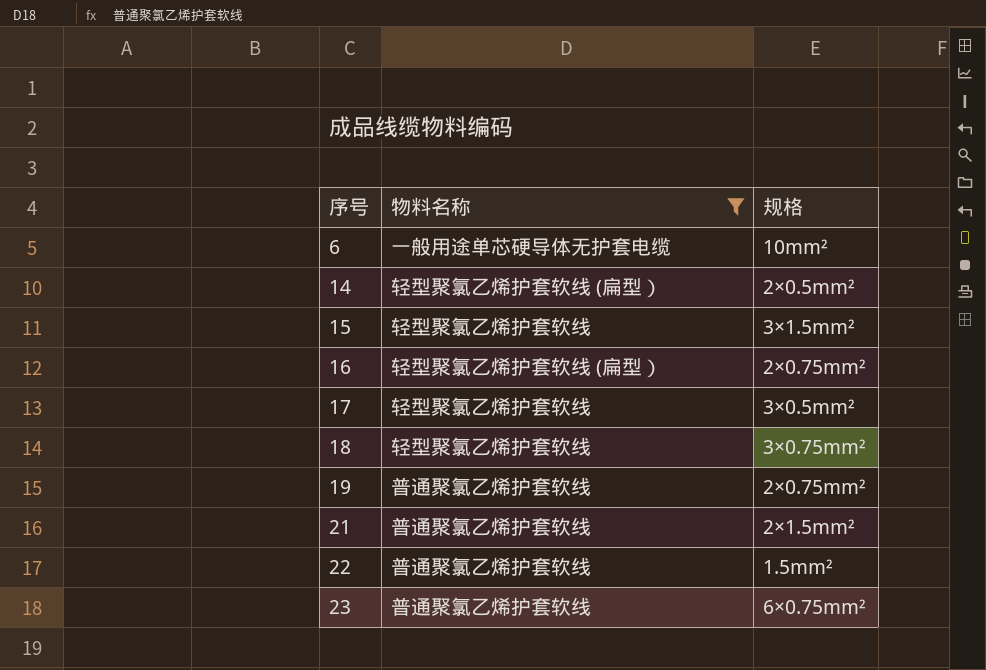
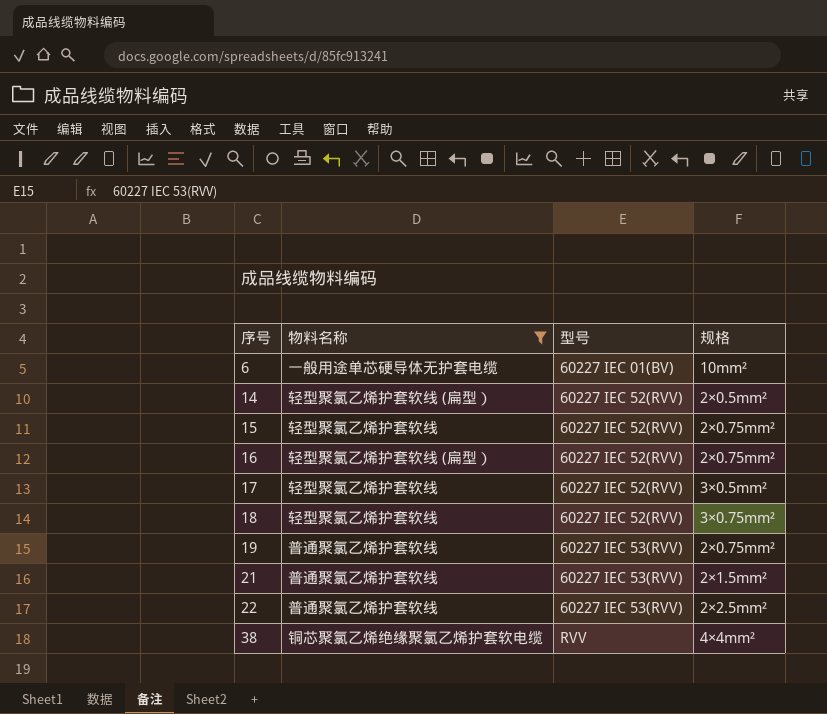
column 型号 | position: none -> 3
row 23: 普通聚氯乙烯护套软线 | 6×0.75mm² -> none
15 | 规格: 3×1.5mm² -> 2×0.75mm²
22 | 规格: 1.5mm² -> 2×2.5mm²
row 38: none -> 铜芯聚氯乙烯绝缘聚氯乙烯护套软电缆 | RVV | 4×4mm²

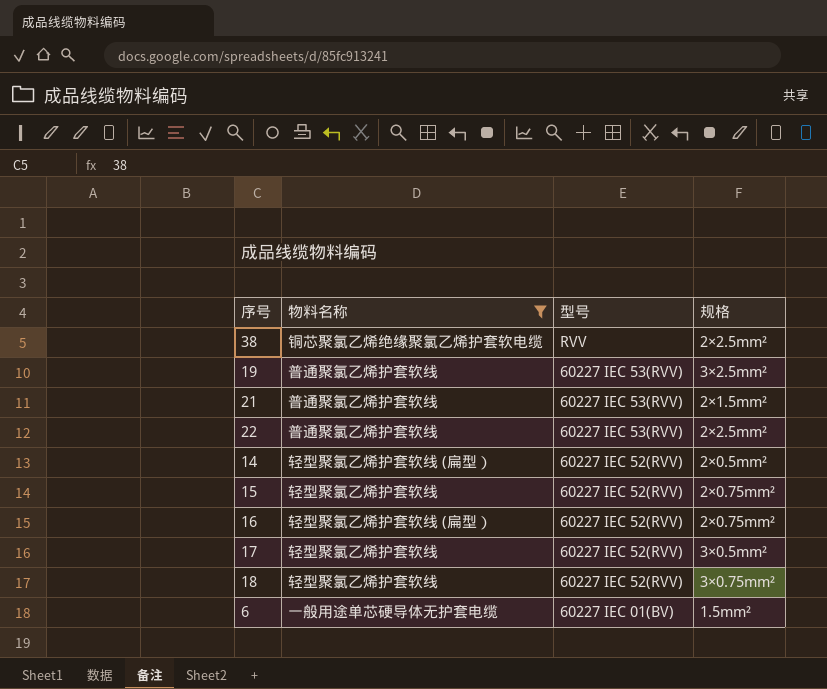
row order: 序号 ascending -> 型号 descending
38 | 规格: 4×4mm² -> 2×2.5mm²
19 | 规格: 2×0.75mm² -> 3×2.5mm²
6 | 规格: 10mm² -> 1.5mm²

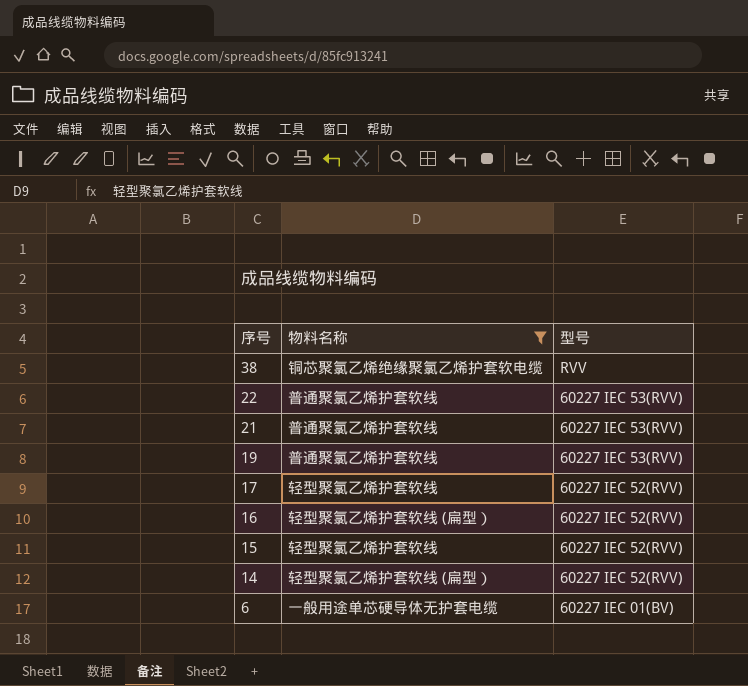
row order: 型号 descending -> 序号 descending
column 规格 | position: 4 -> none
row 18: 轻型聚氯乙烯护套软线 | 60227 IEC 52(RVV) | 3×0.75mm² -> none

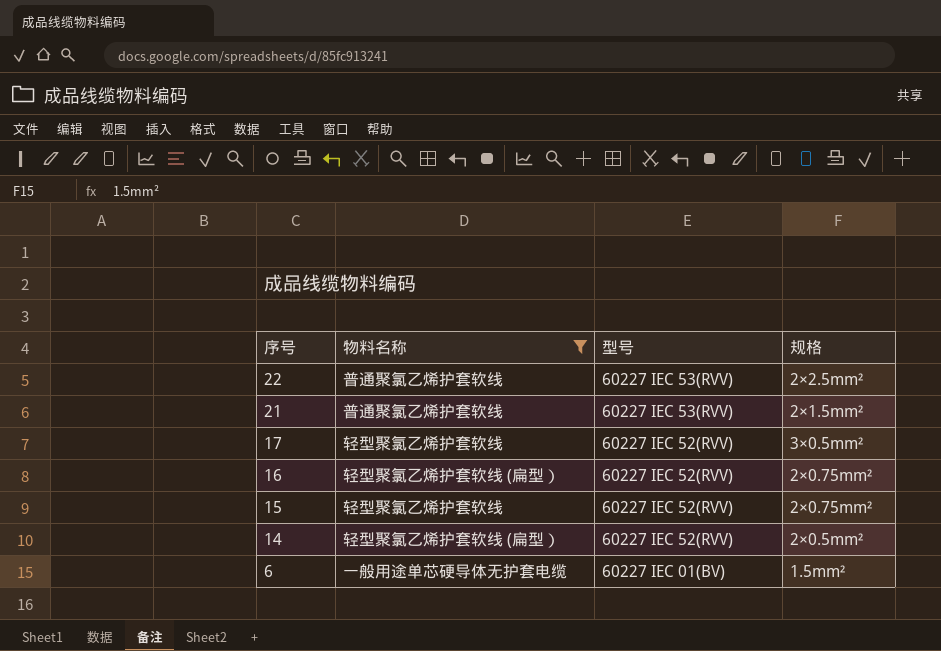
column 规格 | position: none -> 4
row 38: 铜芯聚氯乙烯绝缘聚氯乙烯护套软电缆 | RVV -> none
row 19: 普通聚氯乙烯护套软线 | 60227 IEC 53(RVV) -> none

